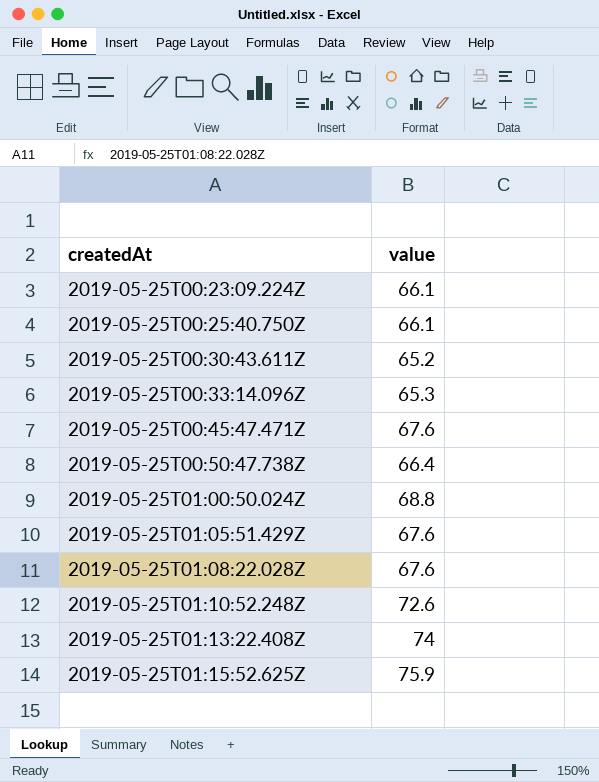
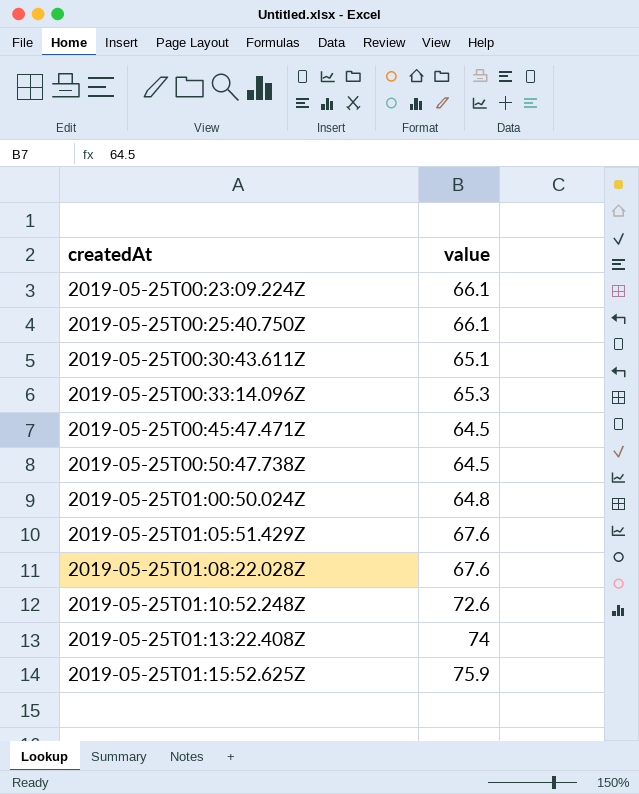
2019-05-25T00:30:43.611Z | value: 65.2 -> 65.1
2019-05-25T00:45:47.471Z | value: 67.6 -> 64.5
2019-05-25T00:50:47.738Z | value: 66.4 -> 64.5
2019-05-25T01:00:50.024Z | value: 68.8 -> 64.8

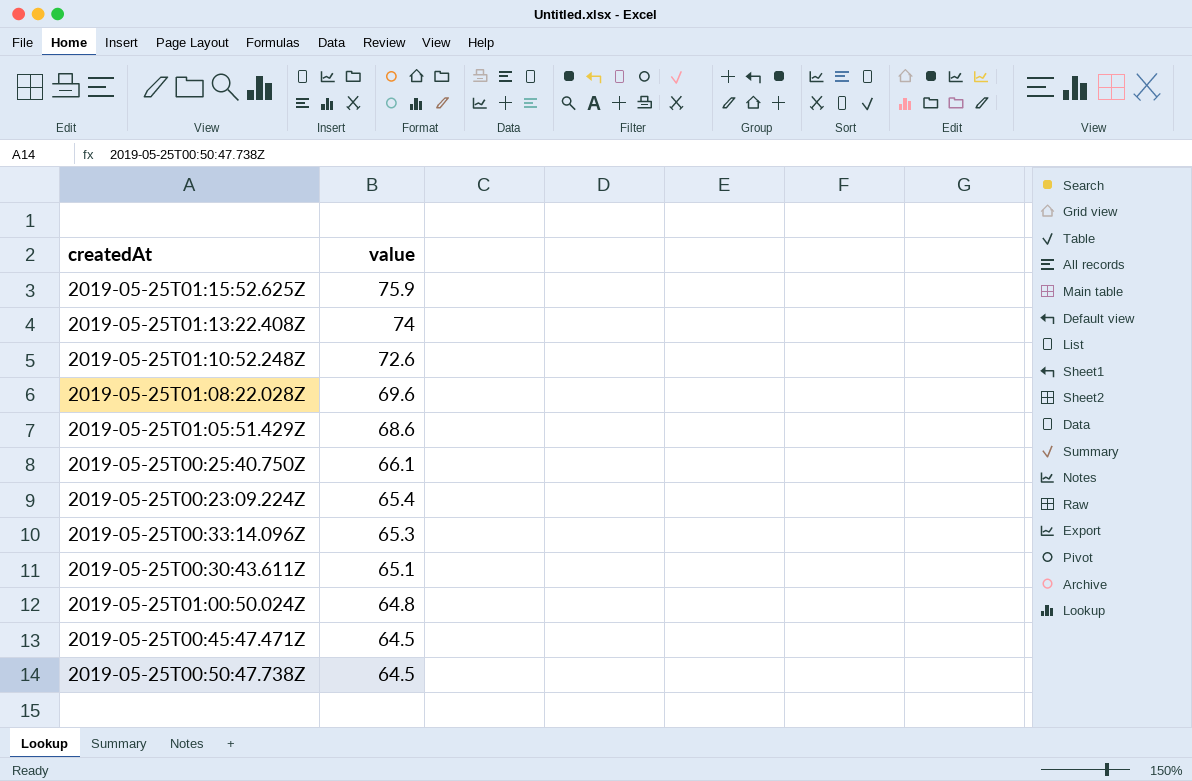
row order: createdAt ascending -> value descending
2019-05-25T01:08:22.028Z | value: 67.6 -> 69.6
2019-05-25T01:05:51.429Z | value: 67.6 -> 68.6
2019-05-25T00:23:09.224Z | value: 66.1 -> 65.4

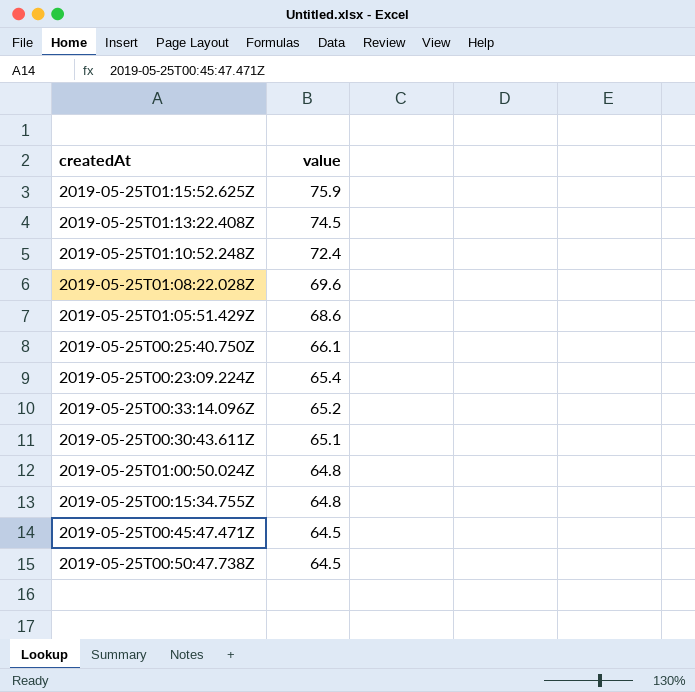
2019-05-25T01:13:22.408Z | value: 74 -> 74.5
2019-05-25T01:10:52.248Z | value: 72.6 -> 72.4
2019-05-25T00:33:14.096Z | value: 65.3 -> 65.2
row 2019-05-25T00:15:34.755Z: none -> 64.8

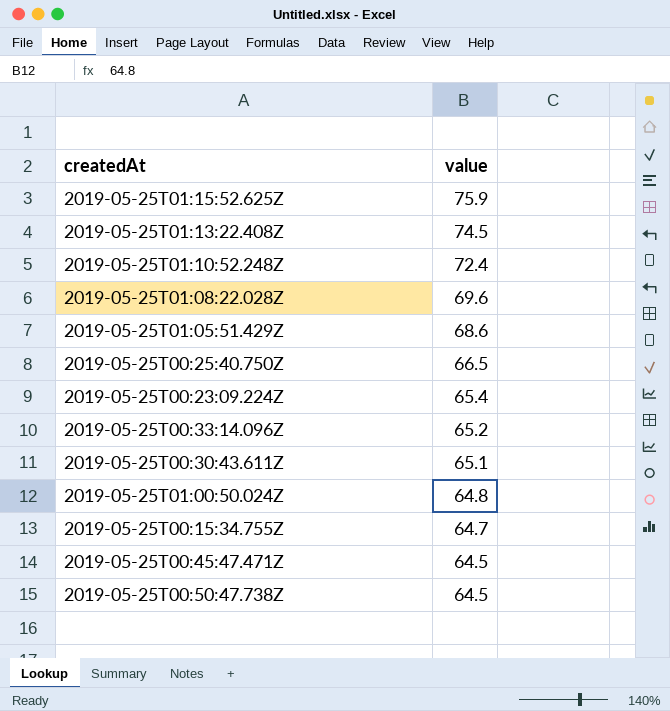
2019-05-25T00:25:40.750Z | value: 66.1 -> 66.5
2019-05-25T00:15:34.755Z | value: 64.8 -> 64.7

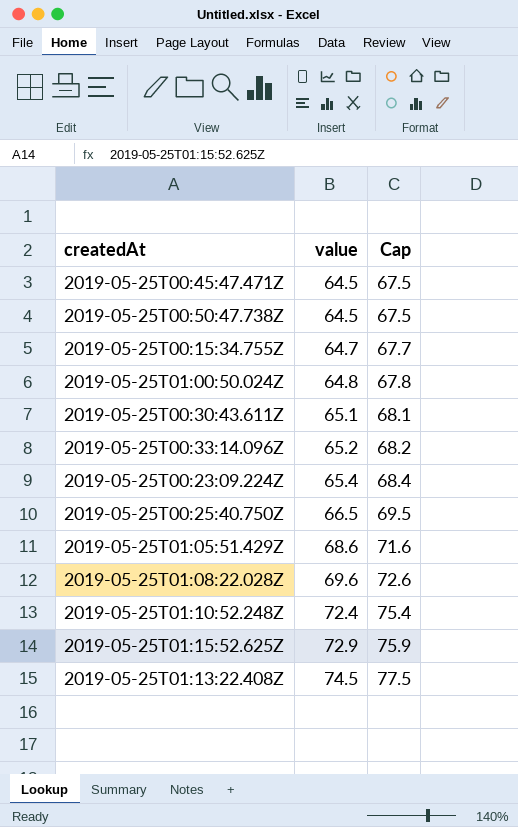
row order: value descending -> value ascending
column Cap | formula: none -> [value] + 3
2019-05-25T01:15:52.625Z | value: 75.9 -> 72.9

